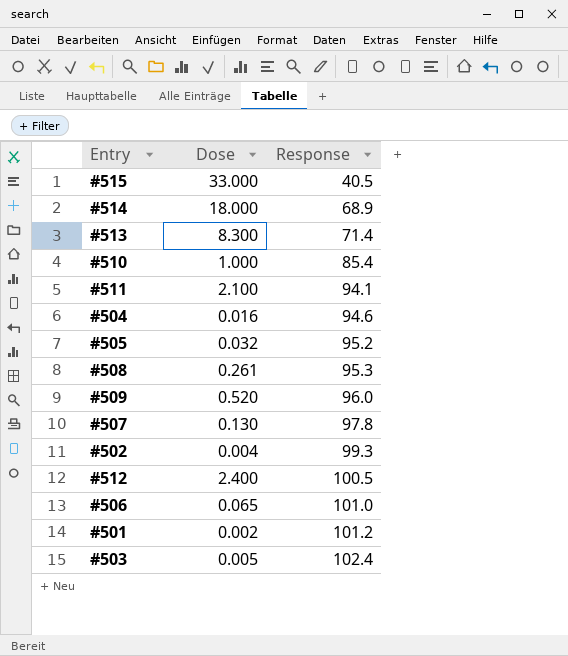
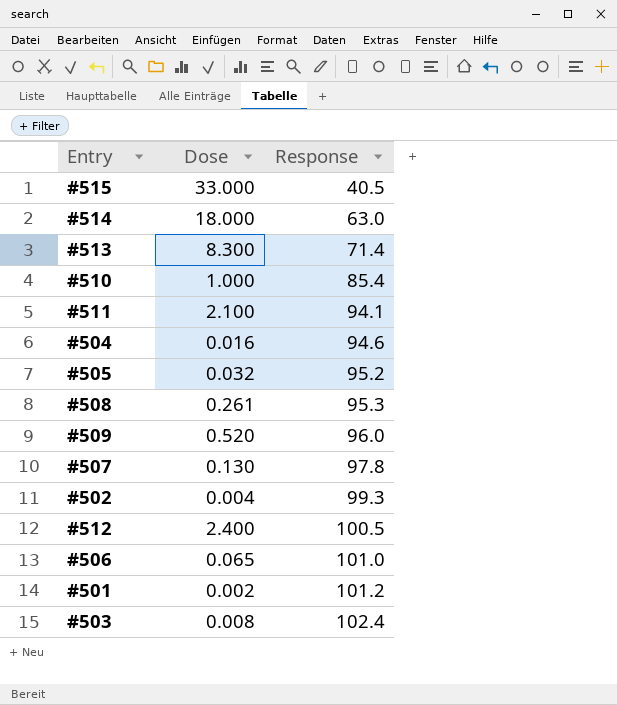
#514 | Response: 68.9 -> 63.0
#503 | Dose: 0.005 -> 0.008

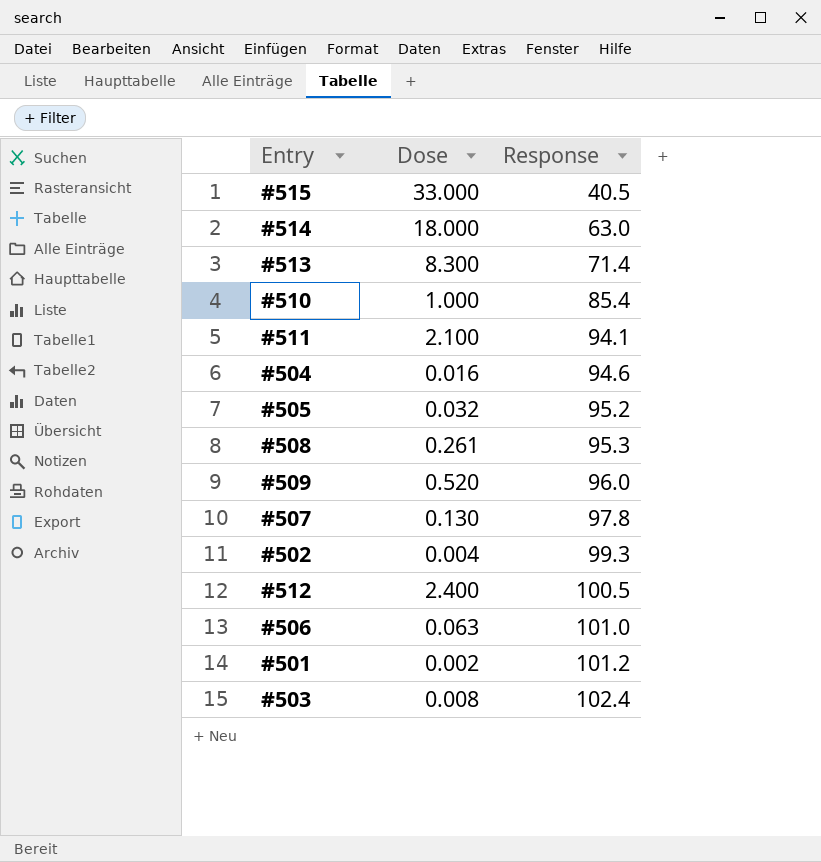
#506 | Dose: 0.065 -> 0.063

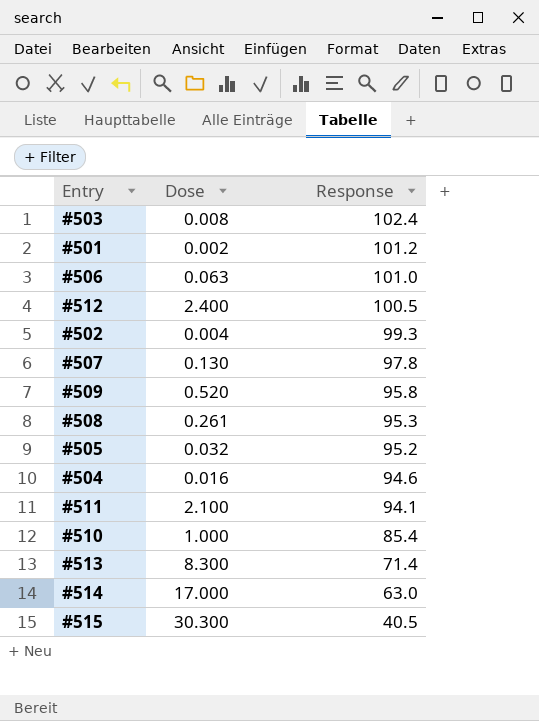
row order: Response ascending -> Response descending
#509 | Response: 96.0 -> 95.8
#514 | Dose: 18.000 -> 17.000
#515 | Dose: 33.000 -> 30.300

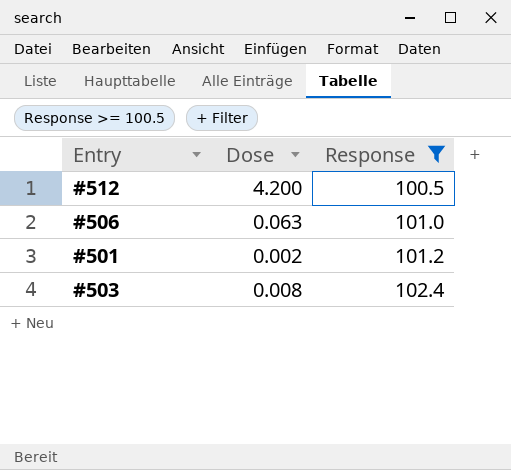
filter: none -> Response >= 100.5
row order: Response descending -> Response ascending
#512 | Dose: 2.400 -> 4.200

